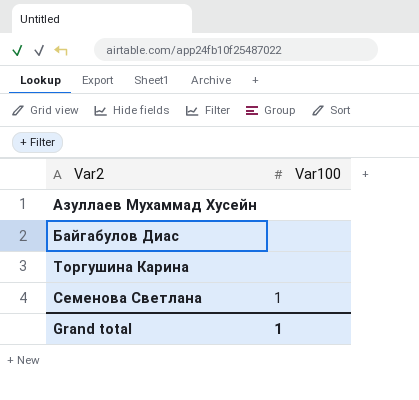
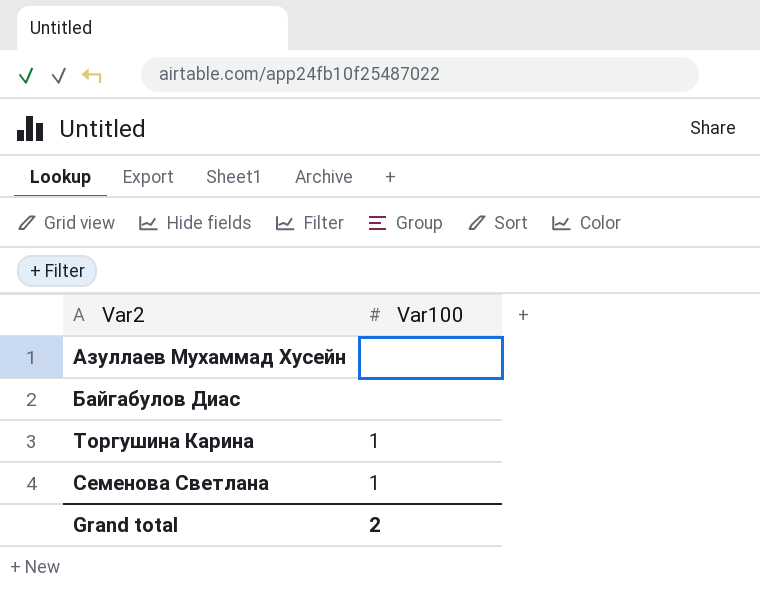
Торгушина Карина | Var100: none -> 1
Grand total | Var100: 1 -> 2

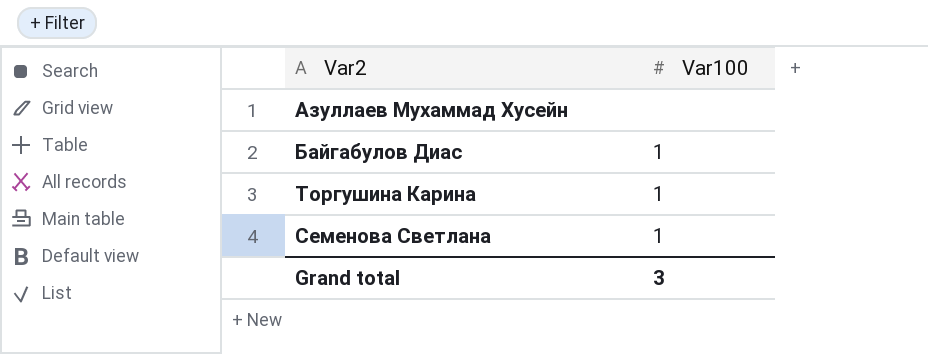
Байгабулов Диас | Var100: none -> 1
Grand total | Var100: 2 -> 3

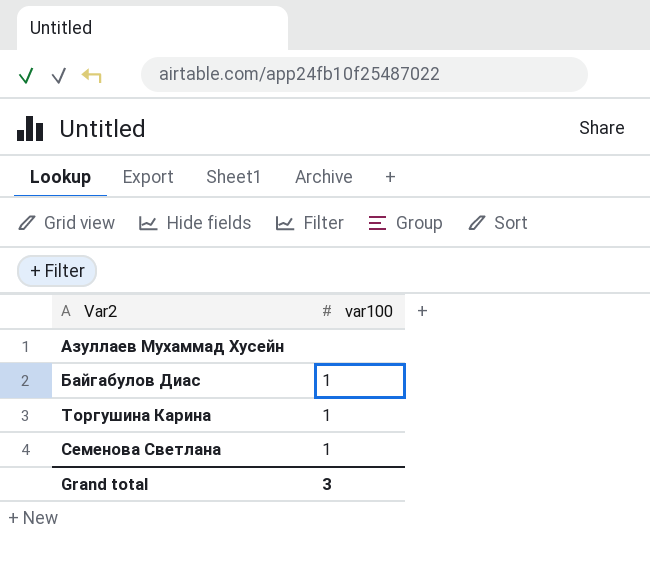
column name: Var100 -> var100

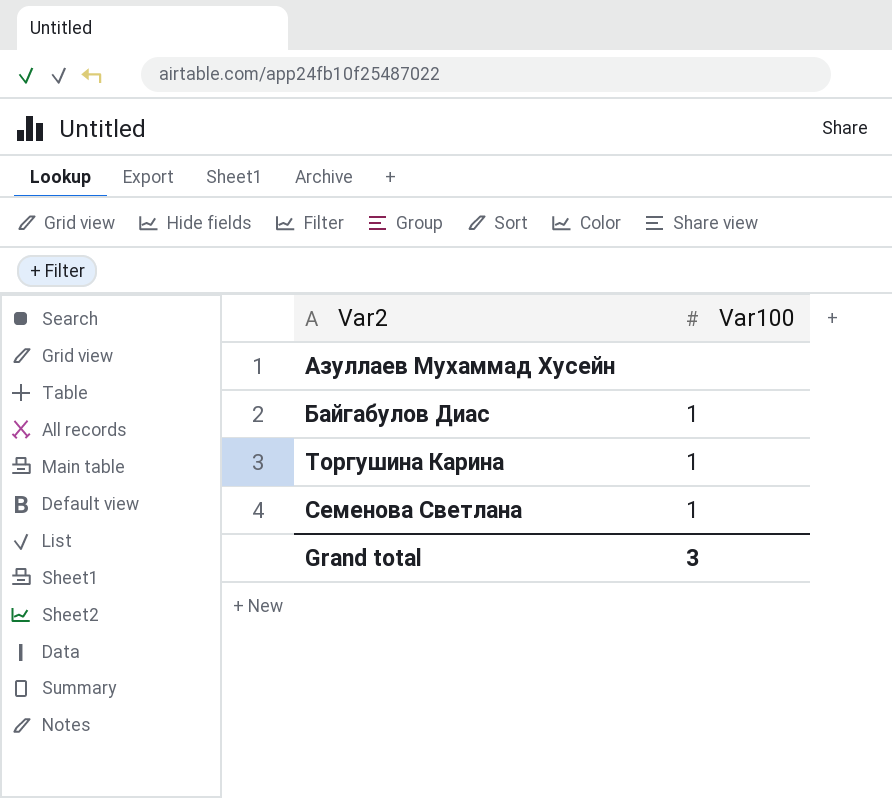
column name: var100 -> Var100

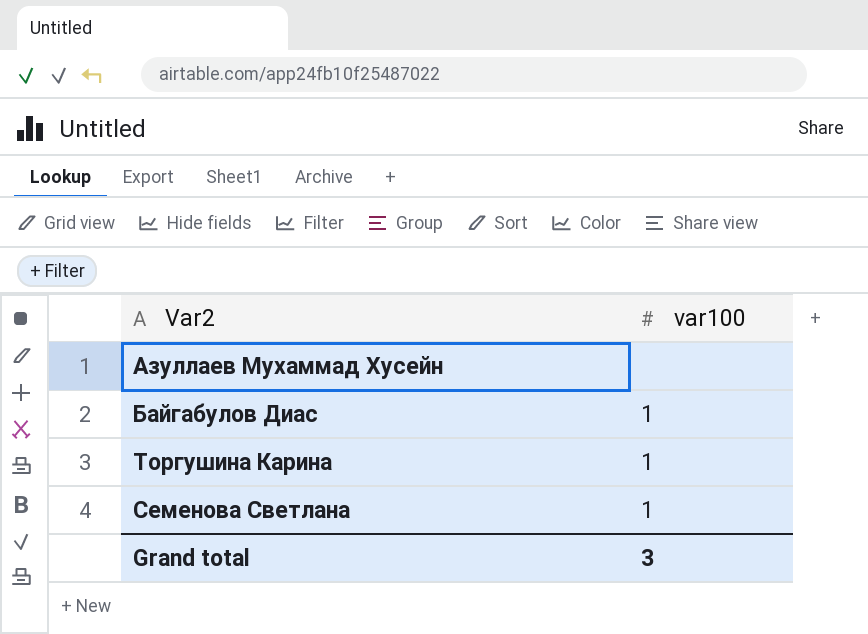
column name: Var100 -> var100

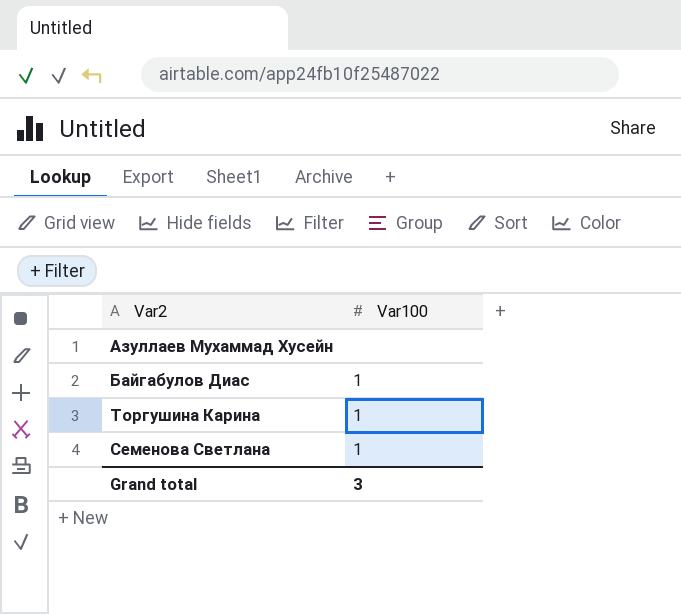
column name: var100 -> Var100

